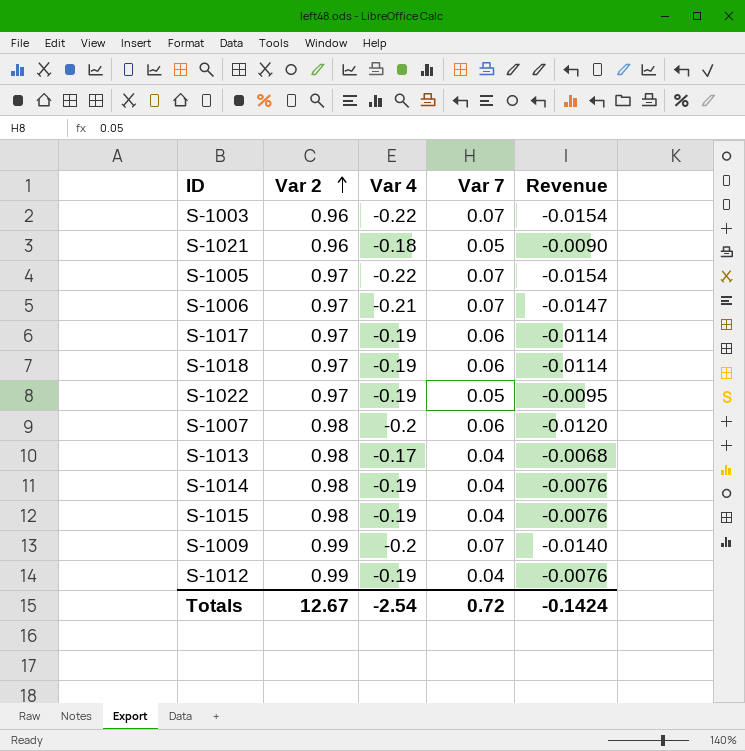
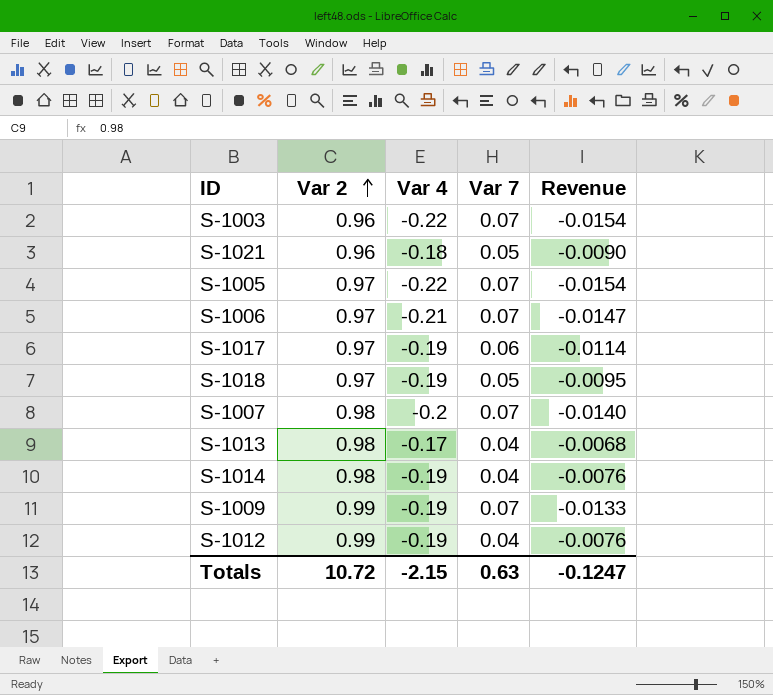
row S-1022: 0.97 | -0.19 | 0.05 | -0.0095 -> none
row S-1015: 0.98 | -0.19 | 0.04 | -0.0076 -> none
S-1018 | Var 7: 0.06 -> 0.05
S-1018 | Revenue: -0.0114 -> -0.0095
S-1007 | Var 7: 0.06 -> 0.07
S-1007 | Revenue: -0.0120 -> -0.0140
S-1009 | Var 4: -0.2 -> -0.19
S-1009 | Revenue: -0.0140 -> -0.0133
Totals | Var 2: 12.67 -> 10.72
Totals | Var 4: -2.54 -> -2.15
Totals | Var 7: 0.72 -> 0.63
Totals | Revenue: -0.1424 -> -0.1247

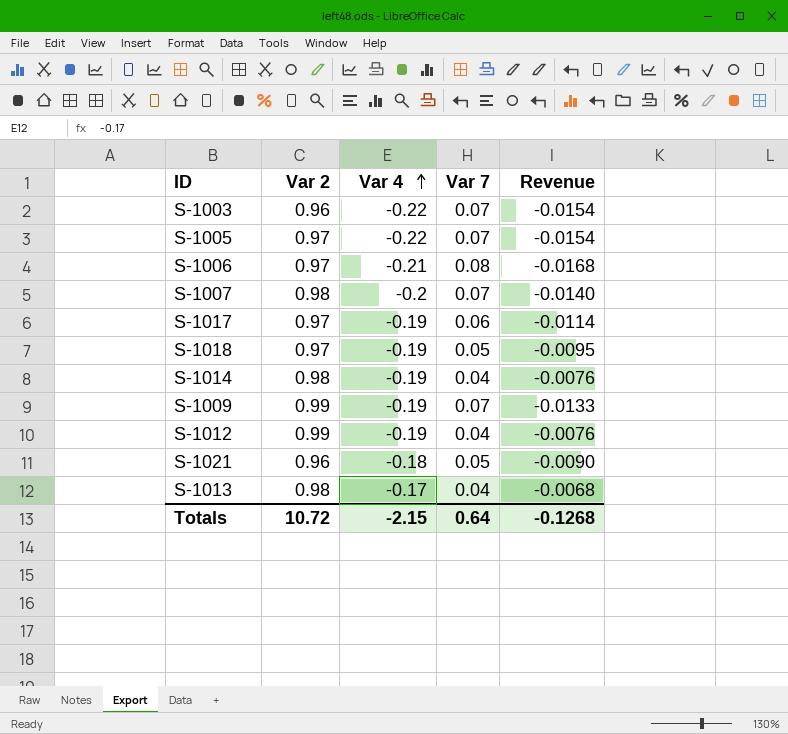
row order: Var 2 ascending -> Var 4 ascending
S-1006 | Var 7: 0.07 -> 0.08
S-1006 | Revenue: -0.0147 -> -0.0168
Totals | Var 7: 0.63 -> 0.64
Totals | Revenue: -0.1247 -> -0.1268

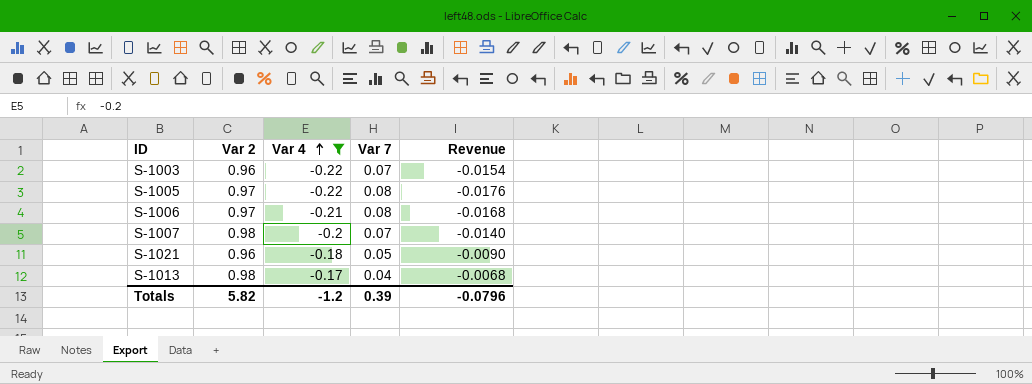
filter: none -> Var 4 != -0.19
S-1005 | Var 7: 0.07 -> 0.08
S-1005 | Revenue: -0.0154 -> -0.0176
Totals | Var 2: 10.72 -> 5.82
Totals | Var 4: -2.15 -> -1.2
Totals | Var 7: 0.64 -> 0.39
Totals | Revenue: -0.1268 -> -0.0796

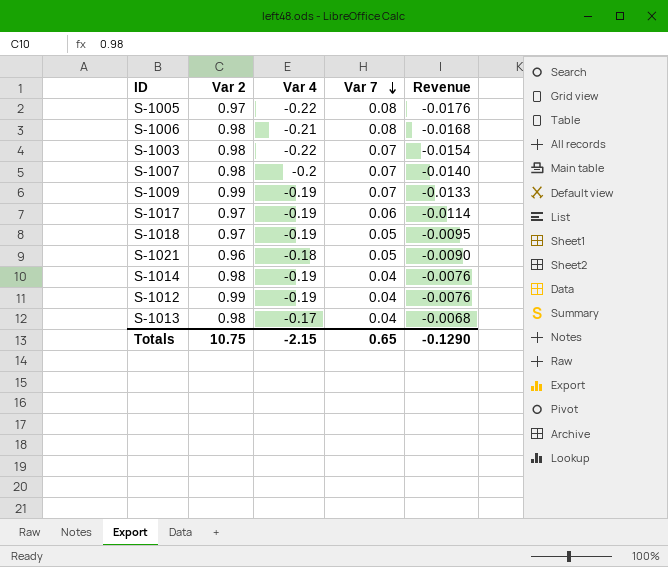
filter: Var 4 != -0.19 -> none
row order: Var 4 ascending -> Var 7 descending
S-1006 | Var 2: 0.97 -> 0.98
S-1003 | Var 2: 0.96 -> 0.98
Totals | Var 2: 5.82 -> 10.75
Totals | Var 4: -1.2 -> -2.15
Totals | Var 7: 0.39 -> 0.65
Totals | Revenue: -0.0796 -> -0.1290

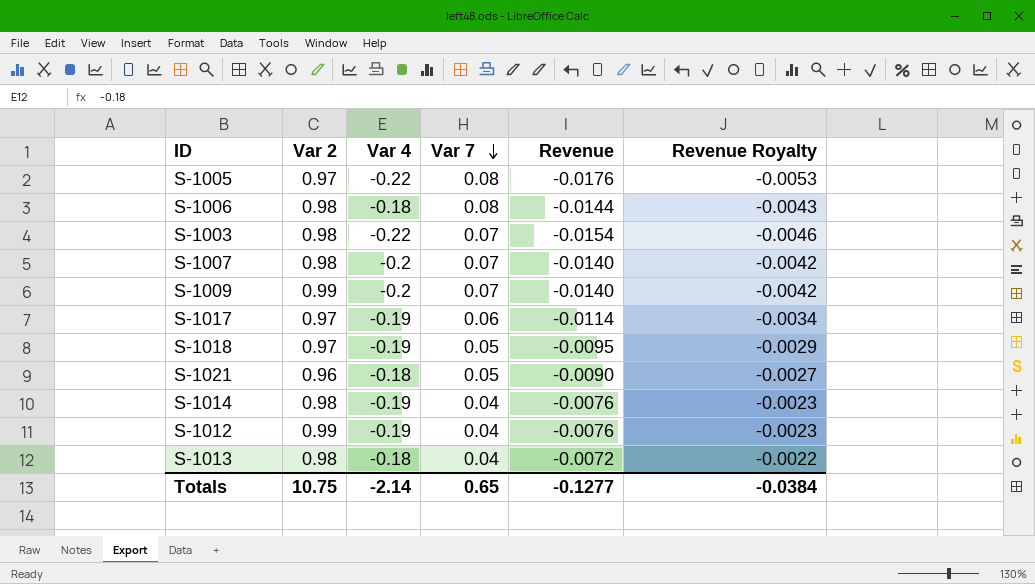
column Revenue Royalty | formula: none -> [Revenue] * 0.3
S-1006 | Var 4: -0.21 -> -0.18
S-1006 | Revenue: -0.0168 -> -0.0144
S-1009 | Var 4: -0.19 -> -0.2
S-1009 | Revenue: -0.0133 -> -0.0140
S-1013 | Var 4: -0.17 -> -0.18
S-1013 | Revenue: -0.0068 -> -0.0072
Totals | Var 4: -2.15 -> -2.14
Totals | Revenue: -0.1290 -> -0.1277

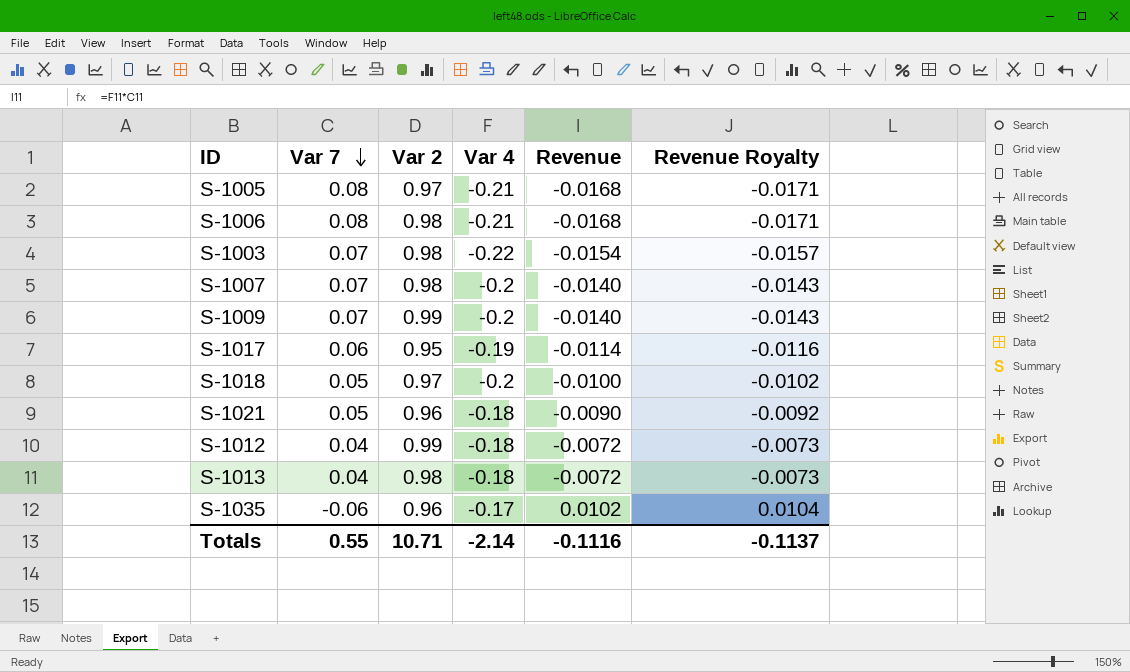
column Var 7 | position: 4 -> 2
column Revenue Royalty | formula: [Revenue] * 0.3 -> [Revenue] * 1.02
row S-1014: 0.98 | -0.19 | 0.04 | -0.0076 | -0.0023 -> none
S-1005 | Var 4: -0.22 -> -0.21
S-1005 | Revenue: -0.0176 -> -0.0168
S-1006 | Var 4: -0.18 -> -0.21
S-1006 | Revenue: -0.0144 -> -0.0168
S-1017 | Var 2: 0.97 -> 0.95
S-1018 | Var 4: -0.19 -> -0.2
S-1018 | Revenue: -0.0095 -> -0.0100
S-1012 | Var 4: -0.19 -> -0.18
S-1012 | Revenue: -0.0076 -> -0.0072
row S-1035: none -> -0.06 | 0.96 | -0.17 | 0.0102 | 0.0104
Totals | Var 7: 0.65 -> 0.55
Totals | Var 2: 10.75 -> 10.71
Totals | Revenue: -0.1277 -> -0.1116
Totals | Revenue Royalty: -0.0384 -> -0.1137

